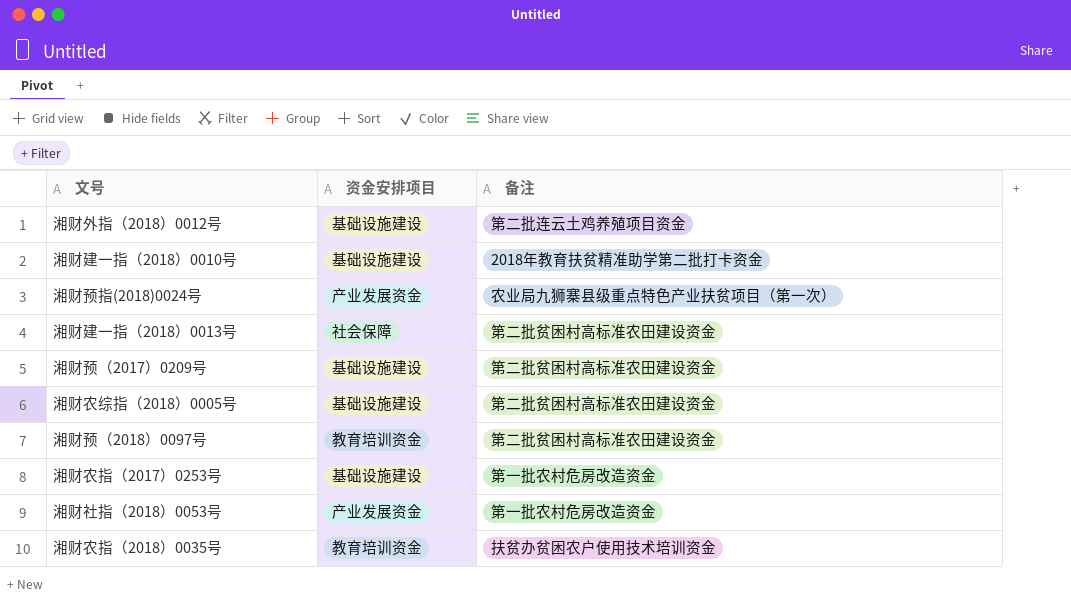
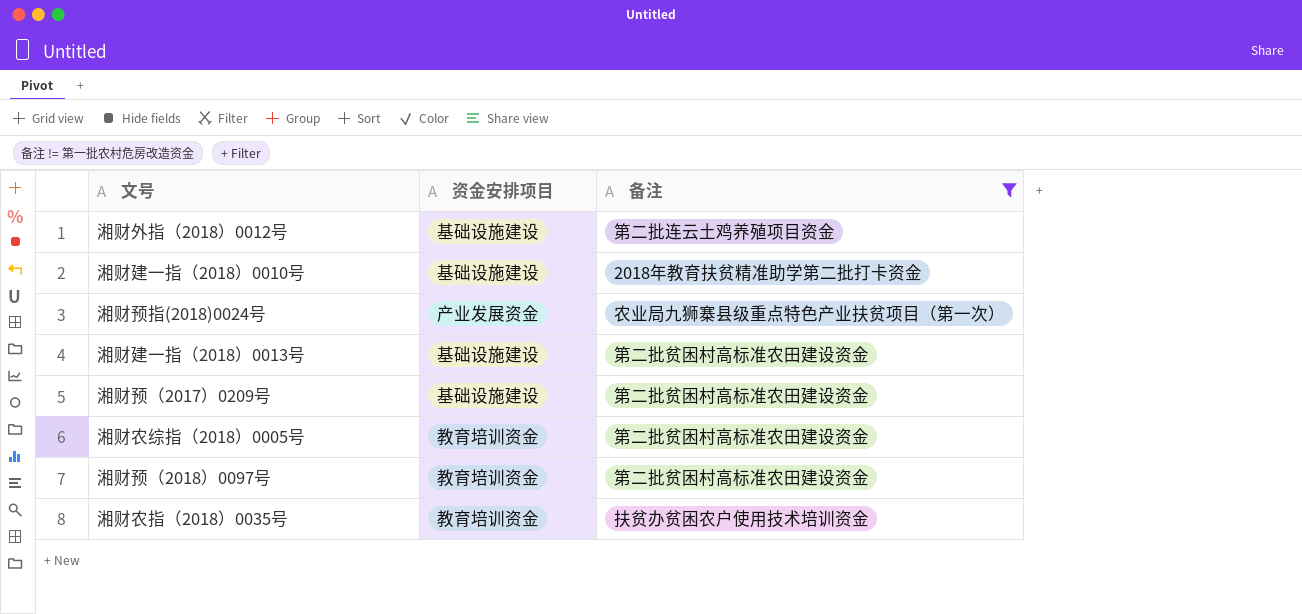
filter: none -> 备注 != 第一批农村危房改造资金
湘财建一指（2018）0013号 | 资金安排项目: 社会保障 -> 基础设施建设
湘财农综指（2018）0005号 | 资金安排项目: 基础设施建设 -> 教育培训资金

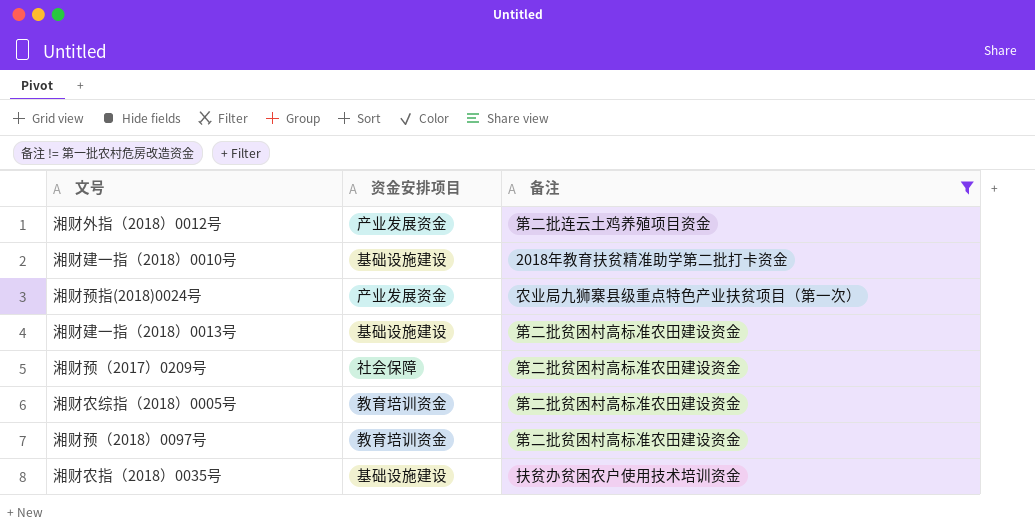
湘财外指（2018）0012号 | 资金安排项目: 基础设施建设 -> 产业发展资金
湘财预（2017）0209号 | 资金安排项目: 基础设施建设 -> 社会保障
湘财农指（2018）0035号 | 资金安排项目: 教育培训资金 -> 基础设施建设

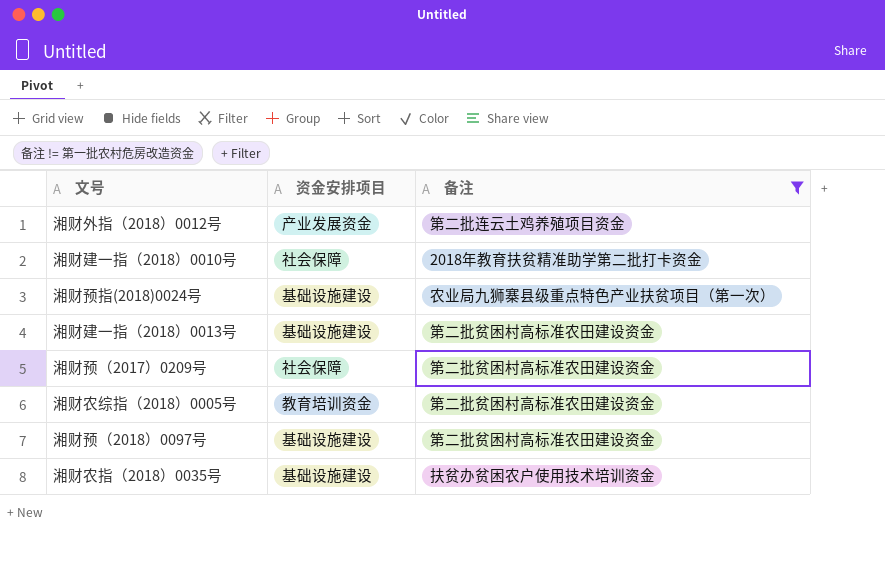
湘财建一指（2018）0010号 | 资金安排项目: 基础设施建设 -> 社会保障
湘财预指(2018)0024号 | 资金安排项目: 产业发展资金 -> 基础设施建设
湘财预（2018）0097号 | 资金安排项目: 教育培训资金 -> 基础设施建设

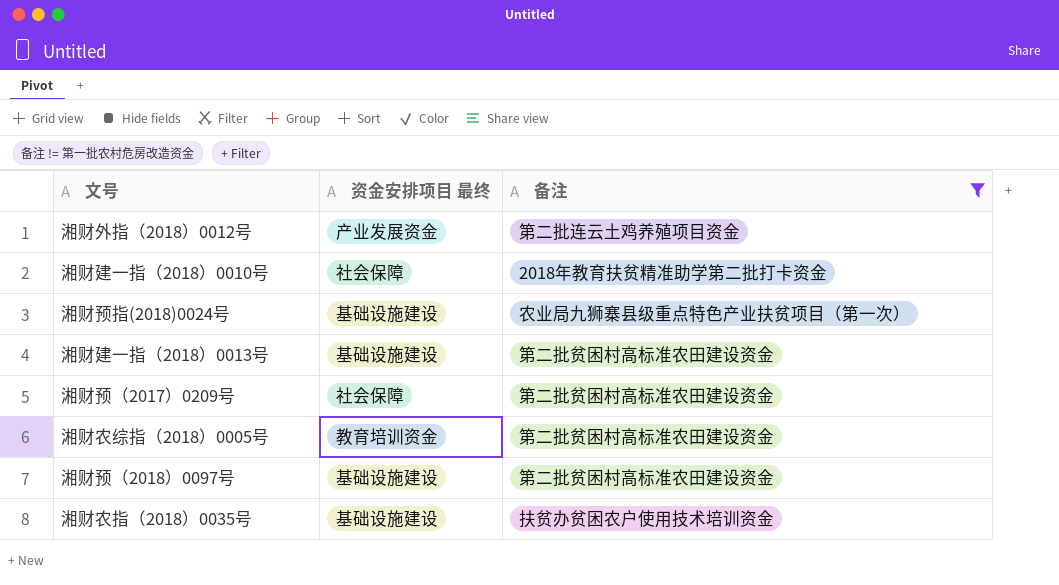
column name: 资金安排项目 -> 资金安排项目 最终

